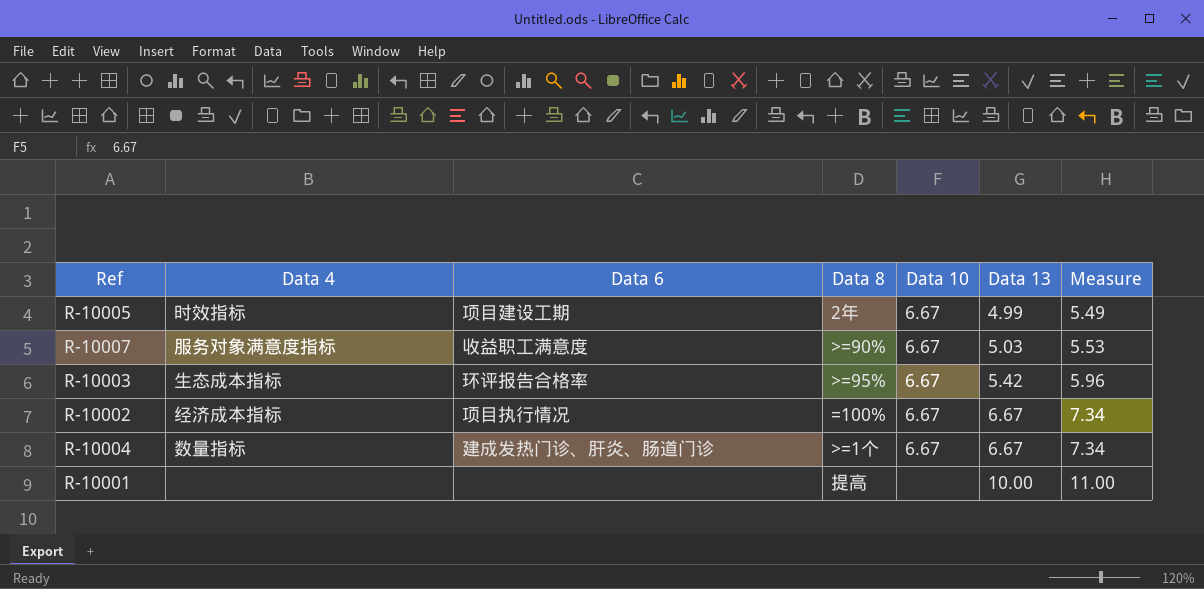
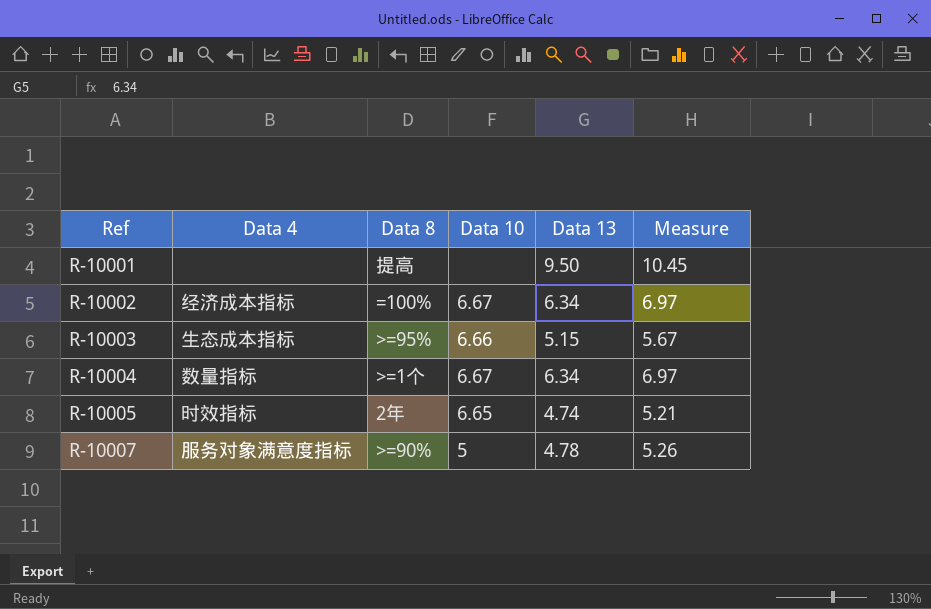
row order: Data 13 ascending -> Ref ascending
column Data 6 | position: 3 -> none
R-10001 | Data 13: 10.00 -> 9.50
R-10001 | Measure: 11.00 -> 10.45
R-10002 | Data 13: 6.67 -> 6.34
R-10002 | Measure: 7.34 -> 6.97
R-10003 | Data 10: 6.67 -> 6.66
R-10003 | Data 13: 5.42 -> 5.15
R-10003 | Measure: 5.96 -> 5.67
R-10004 | Data 13: 6.67 -> 6.34
R-10004 | Measure: 7.34 -> 6.97
R-10005 | Data 10: 6.67 -> 6.65
R-10005 | Data 13: 4.99 -> 4.74
R-10005 | Measure: 5.49 -> 5.21
R-10007 | Data 10: 6.67 -> 5
R-10007 | Data 13: 5.03 -> 4.78
R-10007 | Measure: 5.53 -> 5.26

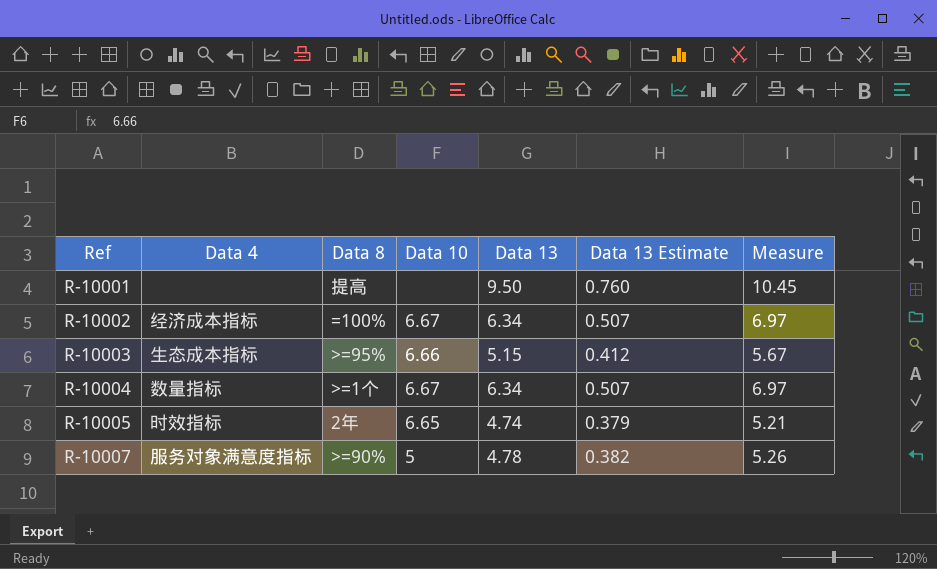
column Data 13 Estimate | formula: none -> [Data 13] * 0.08

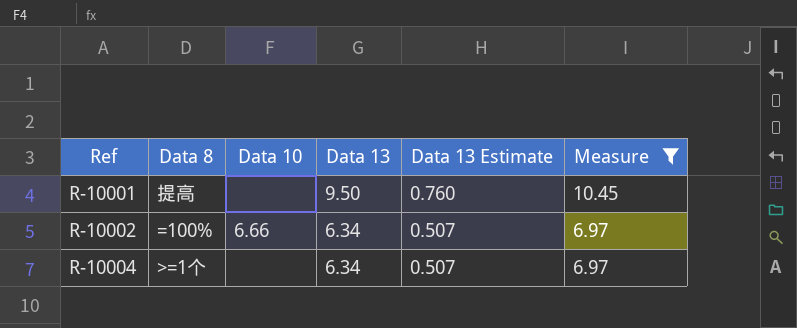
filter: none -> Measure >= 6.97
column Data 4 | position: 2 -> none
R-10002 | Data 10: 6.67 -> 6.66
R-10004 | Data 10: 6.67 -> none

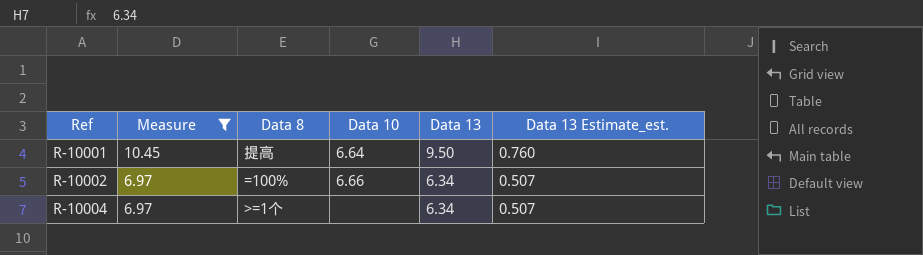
column Measure | position: 6 -> 2
column name: Data 13 Estimate -> Data 13 Estimate_est.
R-10001 | Data 10: none -> 6.64

